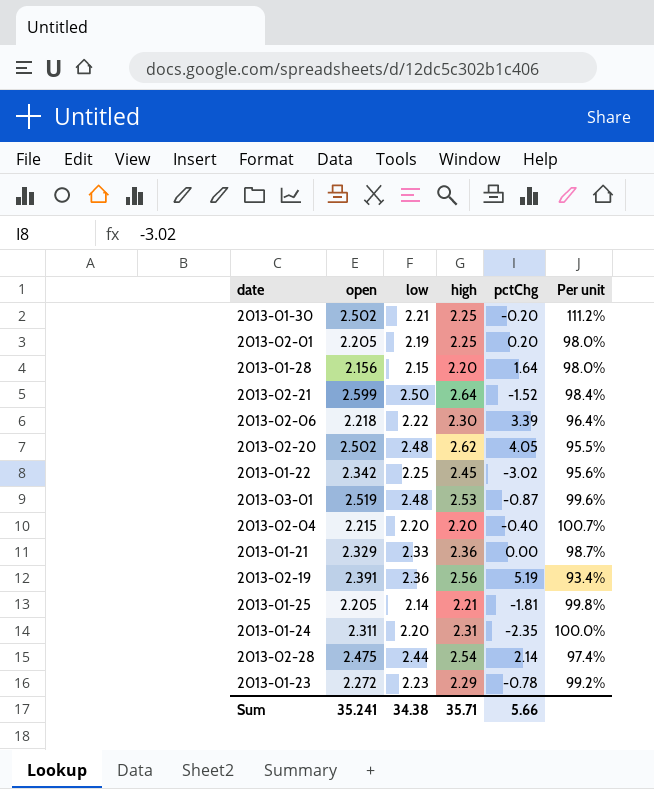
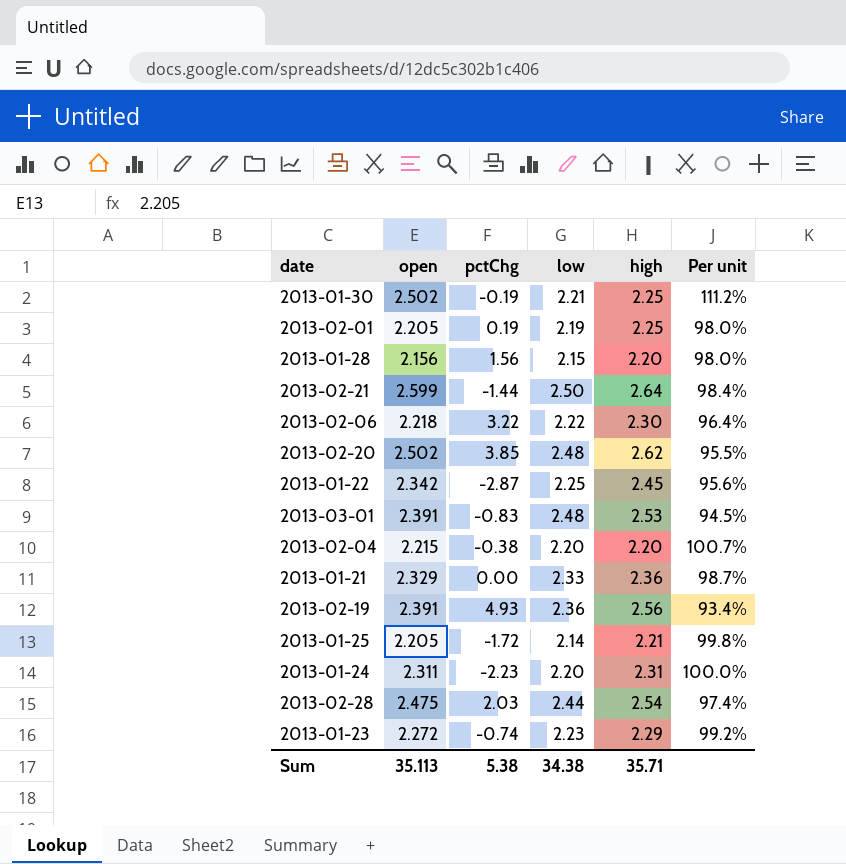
column pctChg | position: 5 -> 3
2013-01-30 | pctChg: -0.20 -> -0.19
2013-02-01 | pctChg: 0.20 -> 0.19
2013-01-28 | pctChg: 1.64 -> 1.56
2013-02-21 | pctChg: -1.52 -> -1.44
2013-02-06 | pctChg: 3.39 -> 3.22
2013-02-20 | pctChg: 4.05 -> 3.85
2013-01-22 | pctChg: -3.02 -> -2.87
2013-03-01 | open: 2.519 -> 2.391
2013-03-01 | pctChg: -0.87 -> -0.83
2013-03-01 | Per unit: 99.6% -> 94.5%
2013-02-04 | pctChg: -0.40 -> -0.38
2013-02-19 | pctChg: 5.19 -> 4.93
2013-01-25 | pctChg: -1.81 -> -1.72
2013-01-24 | pctChg: -2.35 -> -2.23
2013-02-28 | pctChg: 2.14 -> 2.03
2013-01-23 | pctChg: -0.78 -> -0.74
Sum | open: 35.241 -> 35.113
Sum | pctChg: 5.66 -> 5.38

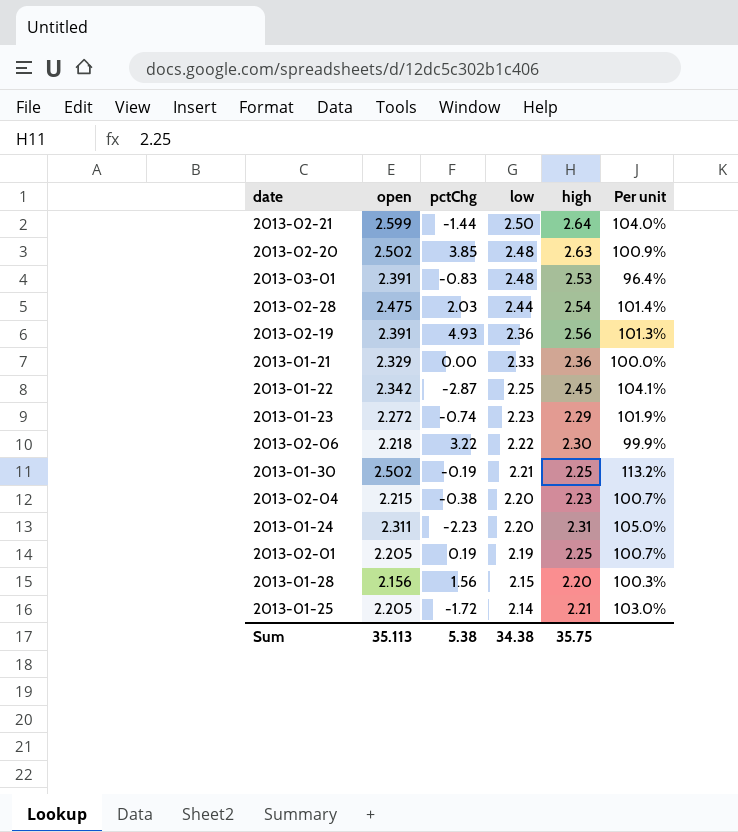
row order: none -> low descending
column Per unit | formula: [open] / [high] -> [open] / [low]
2013-02-20 | high: 2.62 -> 2.63
2013-02-04 | high: 2.20 -> 2.23
Sum | high: 35.71 -> 35.75

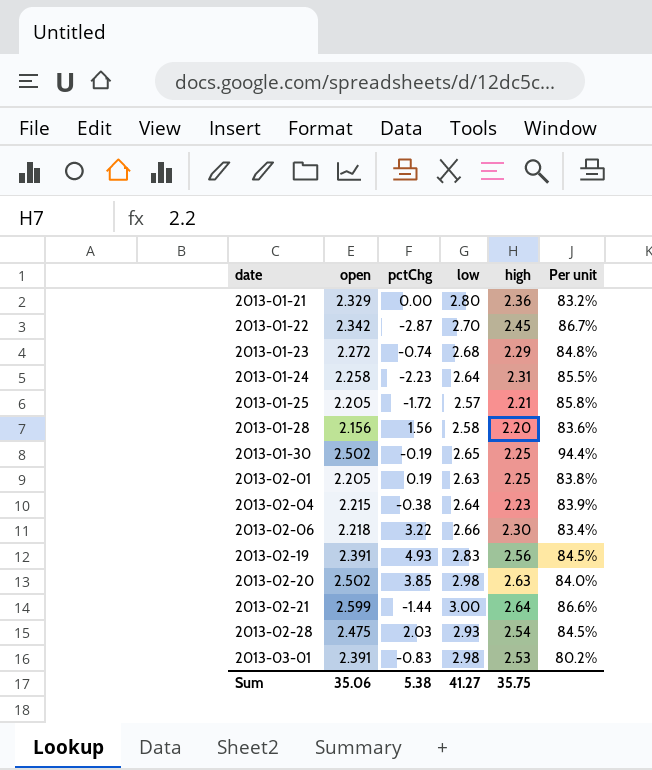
row order: low descending -> date ascending
2013-01-21 | low: 2.33 -> 2.80
2013-01-21 | Per unit: 100.0% -> 83.2%
2013-01-22 | low: 2.25 -> 2.70
2013-01-22 | Per unit: 104.1% -> 86.7%
2013-01-23 | low: 2.23 -> 2.68
2013-01-23 | Per unit: 101.9% -> 84.8%
2013-01-24 | open: 2.311 -> 2.258
2013-01-24 | low: 2.20 -> 2.64
2013-01-24 | Per unit: 105.0% -> 85.5%
2013-01-25 | low: 2.14 -> 2.57
2013-01-25 | Per unit: 103.0% -> 85.8%
2013-01-28 | low: 2.15 -> 2.58
2013-01-28 | Per unit: 100.3% -> 83.6%
2013-01-30 | low: 2.21 -> 2.65
2013-01-30 | Per unit: 113.2% -> 94.4%
2013-02-01 | low: 2.19 -> 2.63
2013-02-01 | Per unit: 100.7% -> 83.8%
2013-02-04 | low: 2.20 -> 2.64
2013-02-04 | Per unit: 100.7% -> 83.9%
2013-02-06 | low: 2.22 -> 2.66
2013-02-06 | Per unit: 99.9% -> 83.4%
2013-02-19 | low: 2.36 -> 2.83
2013-02-19 | Per unit: 101.3% -> 84.5%
2013-02-20 | low: 2.48 -> 2.98
2013-02-20 | Per unit: 100.9% -> 84.0%
2013-02-21 | low: 2.50 -> 3.00
2013-02-21 | Per unit: 104.0% -> 86.6%
2013-02-28 | low: 2.44 -> 2.93
2013-02-28 | Per unit: 101.4% -> 84.5%
2013-03-01 | low: 2.48 -> 2.98
2013-03-01 | Per unit: 96.4% -> 80.2%
Sum | open: 35.113 -> 35.06
Sum | low: 34.38 -> 41.27

